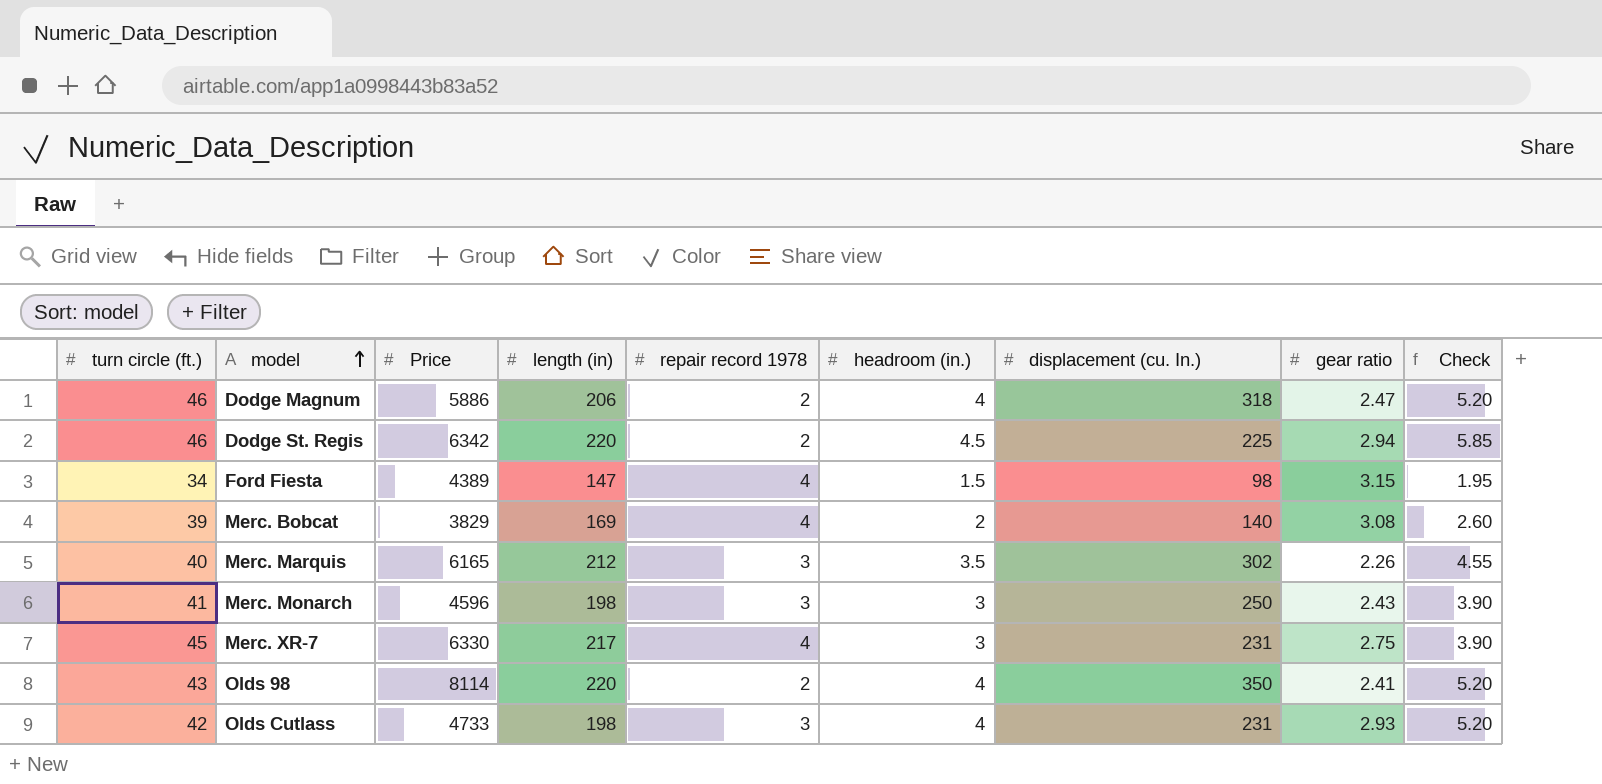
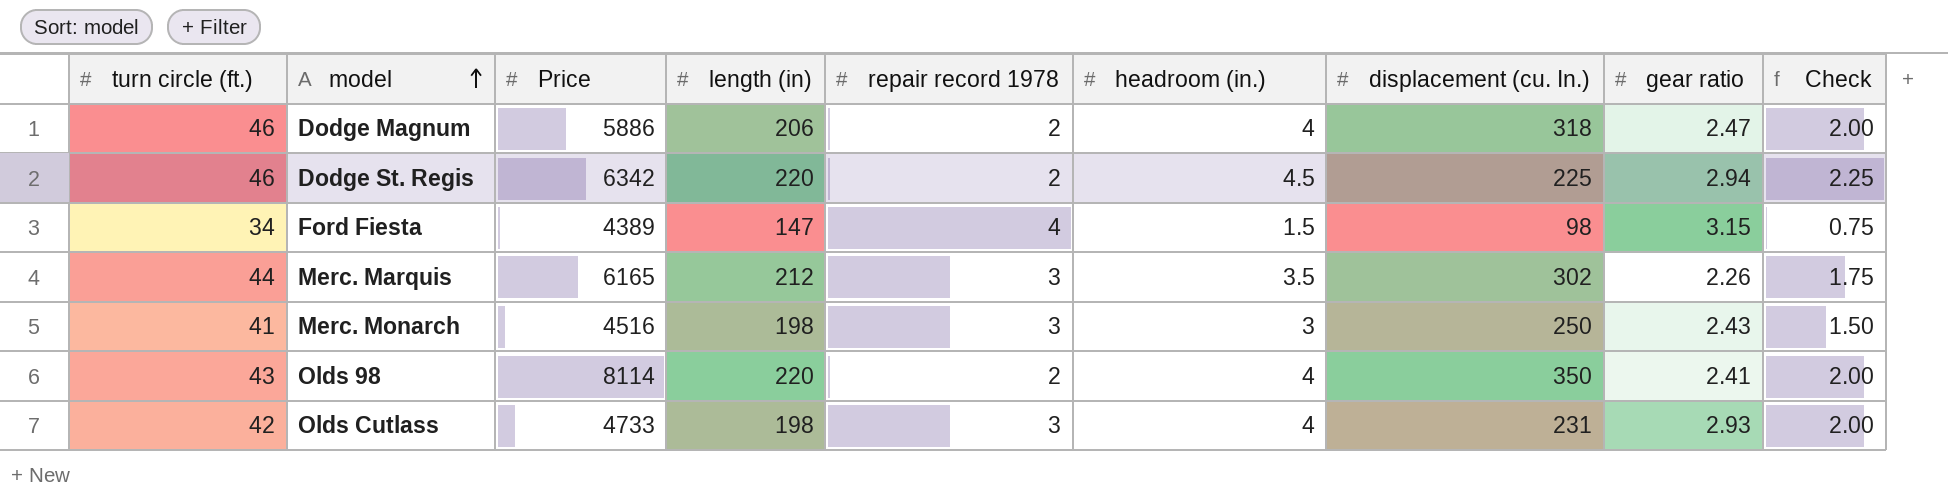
column Check | formula: [headroom (in.)] * 1.3 -> [headroom (in.)] * 0.5
row Merc. Bobcat: 39 | 3829 | 169 | 4 | 2 | 140 | 3.08 | 2.60 -> none
row Merc. XR-7: 45 | 6330 | 217 | 4 | 3 | 231 | 2.75 | 3.90 -> none
Merc. Marquis | turn circle (ft.): 40 -> 44
Merc. Monarch | Price: 4596 -> 4516

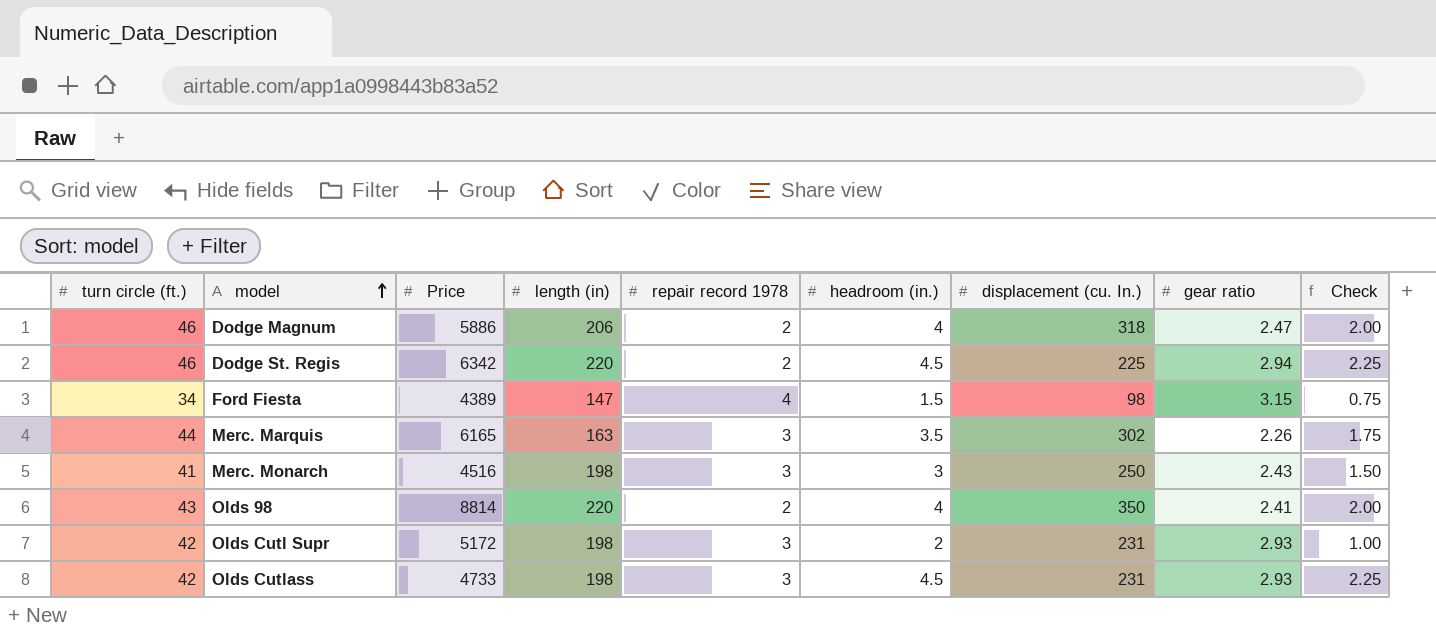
Merc. Marquis | length (in): 212 -> 163
Olds 98 | Price: 8114 -> 8814
row Olds Cutl Supr: none -> 42 | 5172 | 198 | 3 | 2 | 231 | 2.93 | 1.00
Olds Cutlass | headroom (in.): 4 -> 4.5
Olds Cutlass | Check: 2.00 -> 2.25

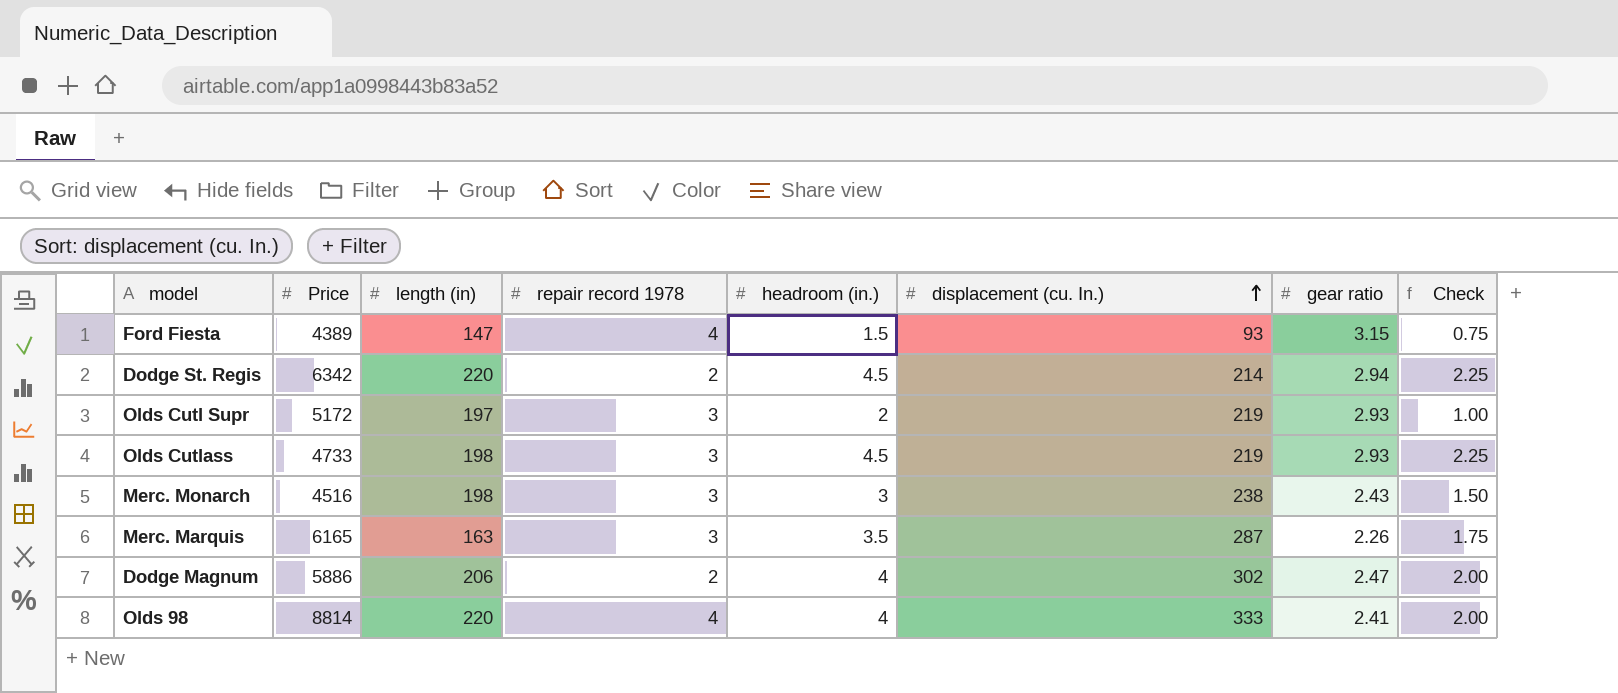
row order: model ascending -> displacement (cu. In.) ascending
column turn circle (ft.) | position: 1 -> none
Ford Fiesta | displacement (cu. In.): 98 -> 93
Dodge St. Regis | displacement (cu. In.): 225 -> 214
Olds Cutl Supr | length (in): 198 -> 197
Olds Cutl Supr | displacement (cu. In.): 231 -> 219
Olds Cutlass | displacement (cu. In.): 231 -> 219
Merc. Monarch | displacement (cu. In.): 250 -> 238
Merc. Marquis | displacement (cu. In.): 302 -> 287
Dodge Magnum | displacement (cu. In.): 318 -> 302
Olds 98 | repair record 1978: 2 -> 4
Olds 98 | displacement (cu. In.): 350 -> 333

